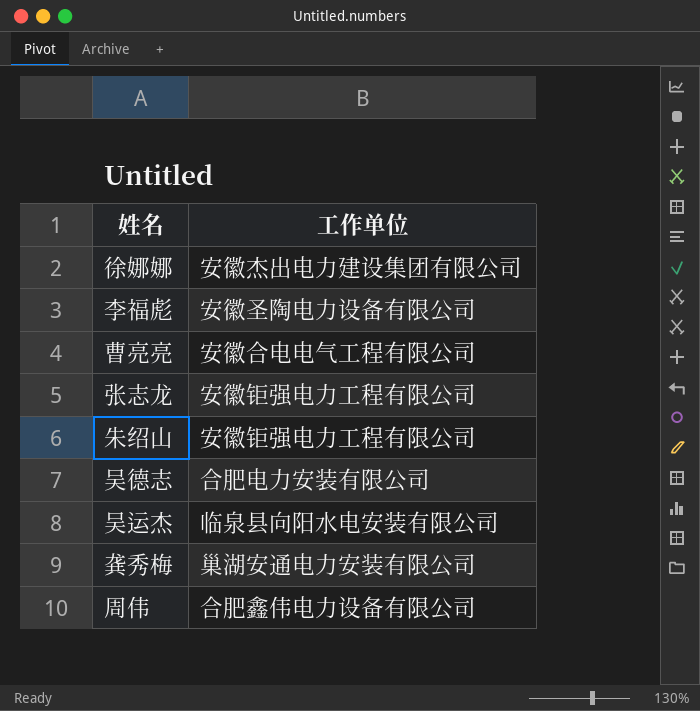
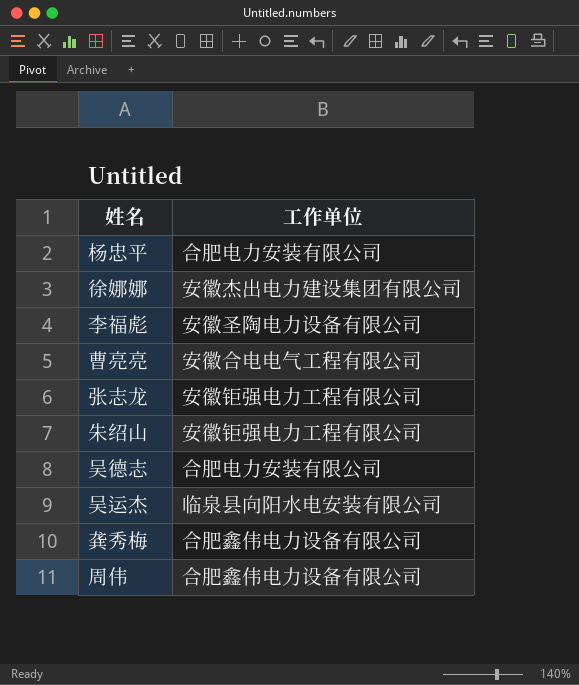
row 杨忠平: none -> 合肥电力安装有限公司
龚秀梅 | 工作单位: 巢湖安通电力安装有限公司 -> 合肥鑫伟电力设备有限公司

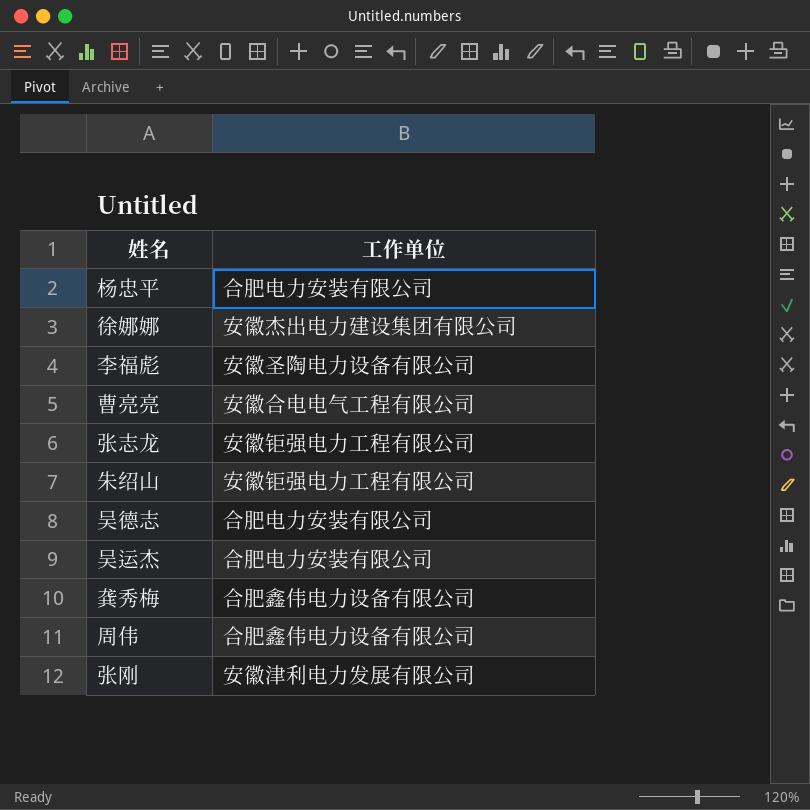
吴运杰 | 工作单位: 临泉县向阳水电安装有限公司 -> 合肥电力安装有限公司
row 张刚: none -> 安徽津利电力发展有限公司

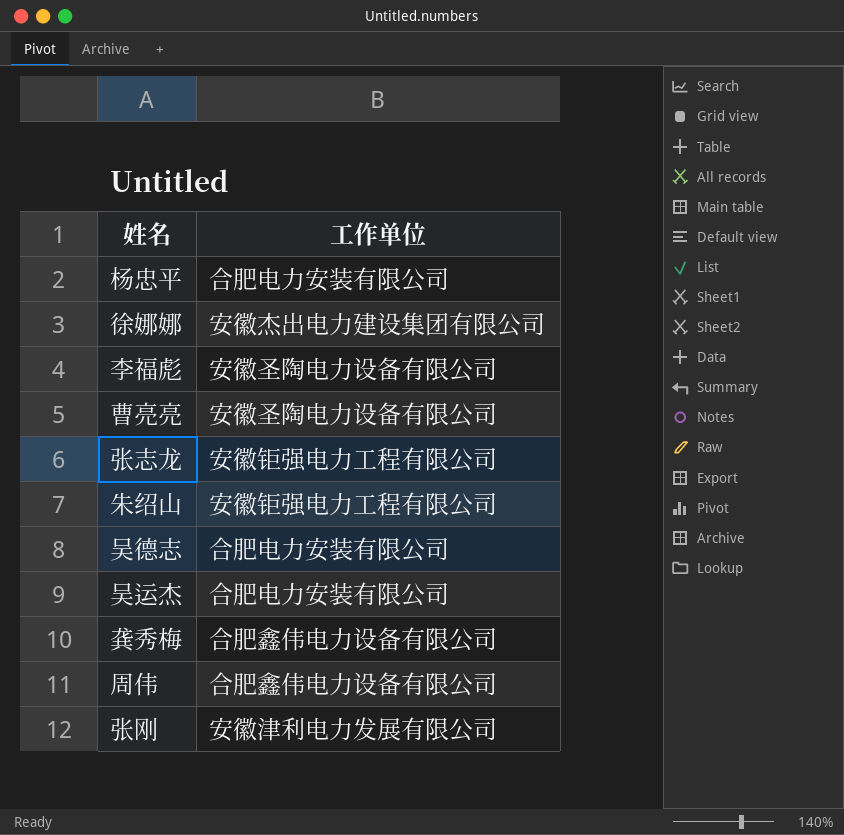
曹亮亮 | 工作单位: 安徽合电电气工程有限公司 -> 安徽圣陶电力设备有限公司

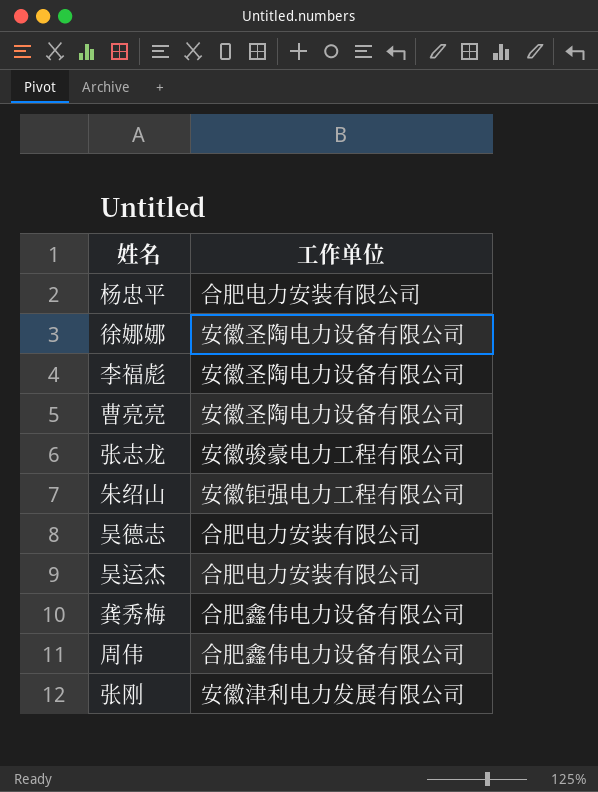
徐娜娜 | 工作单位: 安徽杰出电力建设集团有限公司 -> 安徽圣陶电力设备有限公司
张志龙 | 工作单位: 安徽钜强电力工程有限公司 -> 安徽骏豪电力工程有限公司

